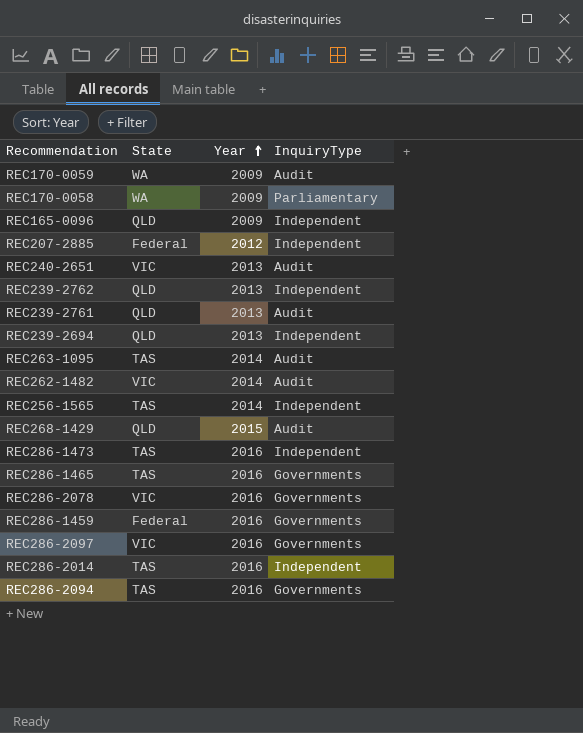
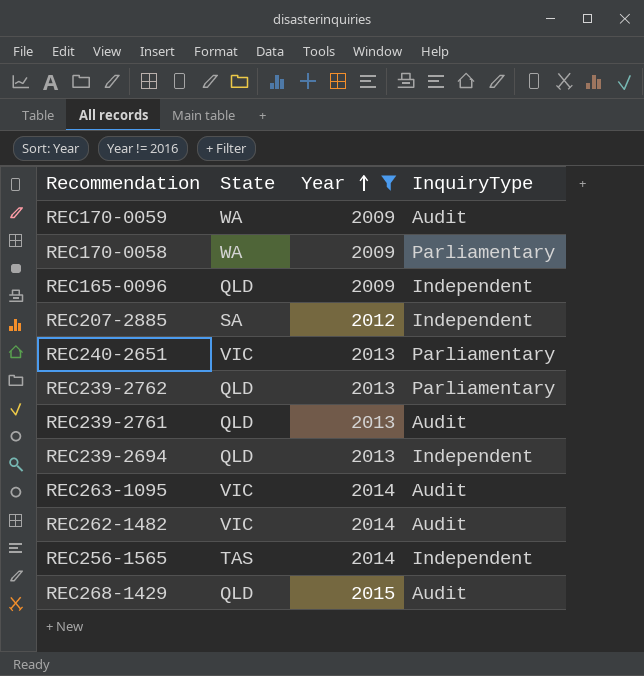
filter: none -> Year != 2016
REC207-2885 | State: Federal -> SA
REC240-2651 | InquiryType: Audit -> Parliamentary
REC239-2762 | InquiryType: Independent -> Parliamentary
REC263-1095 | State: TAS -> VIC

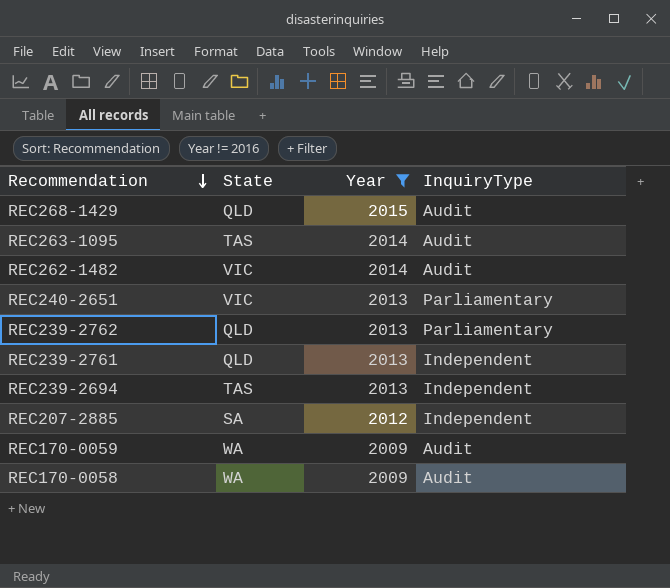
row order: Year ascending -> Recommendation descending
row REC165-0096: QLD | 2009 | Independent -> none
row REC256-1565: TAS | 2014 | Independent -> none
REC263-1095 | State: VIC -> TAS
REC239-2761 | InquiryType: Audit -> Independent
REC239-2694 | State: QLD -> TAS
REC170-0058 | InquiryType: Parliamentary -> Audit

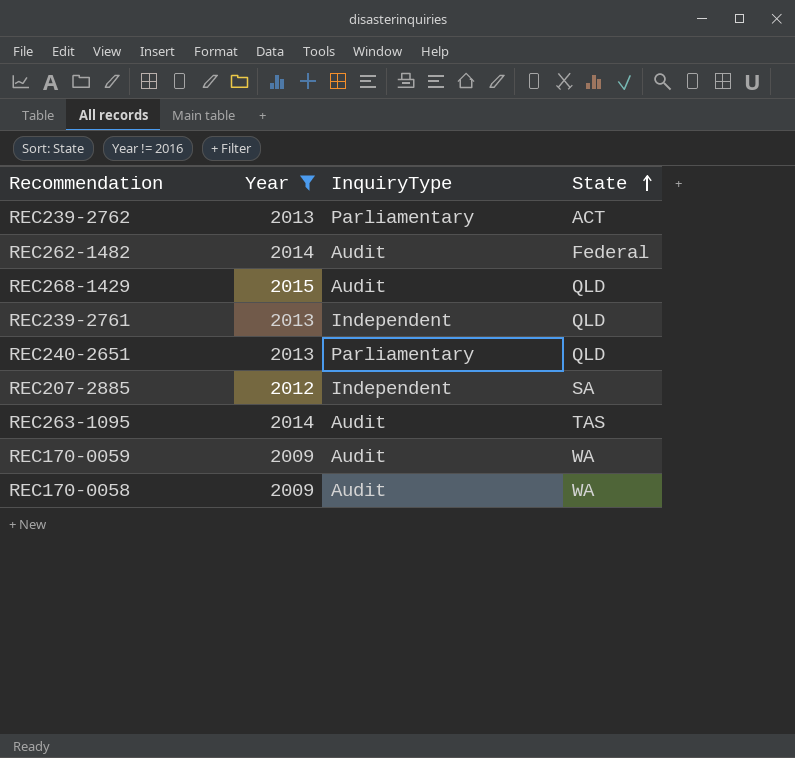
row order: Recommendation descending -> State ascending
column State | position: 2 -> 4
row REC239-2694: TAS | 2013 | Independent -> none
REC239-2762 | State: QLD -> ACT
REC262-1482 | State: VIC -> Federal
REC240-2651 | State: VIC -> QLD

